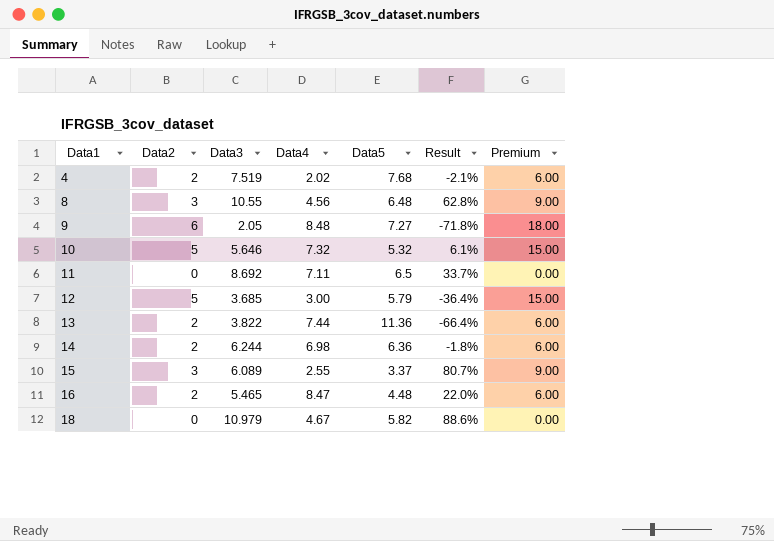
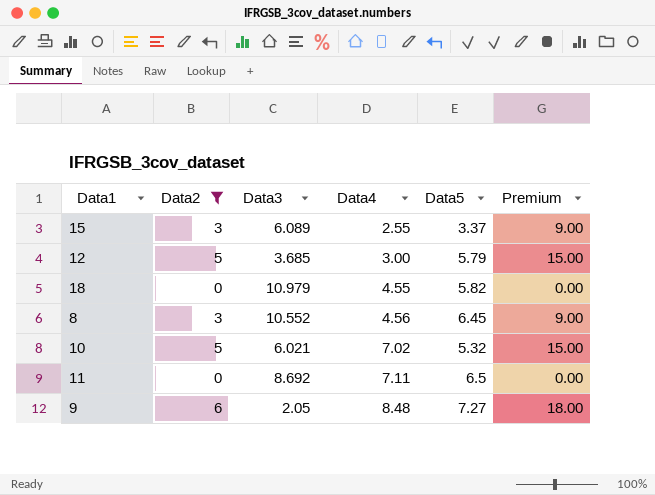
filter: none -> Data2 != 2
row order: Data1 ascending -> Data4 ascending
column Result | formula: ([Data3] - [Data5]) / [Data5] -> none
18 | Data4: 4.67 -> 4.55
8 | Data3: 10.55 -> 10.552
8 | Data5: 6.48 -> 6.45
10 | Data3: 5.646 -> 6.021
10 | Data4: 7.32 -> 7.02

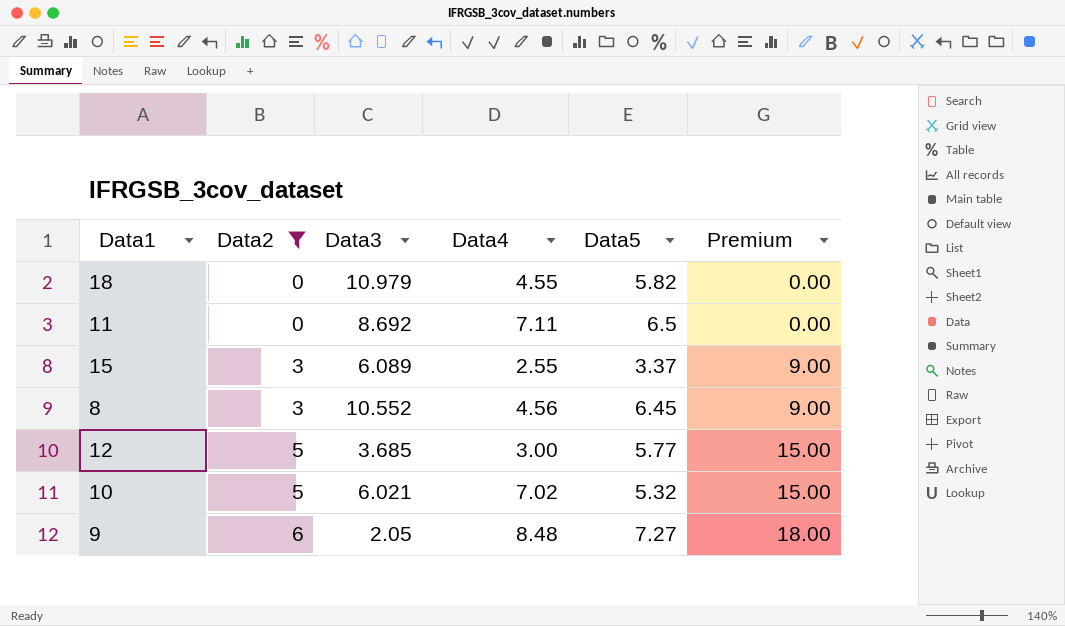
row order: Data4 ascending -> Data2 ascending
12 | Data5: 5.79 -> 5.77

